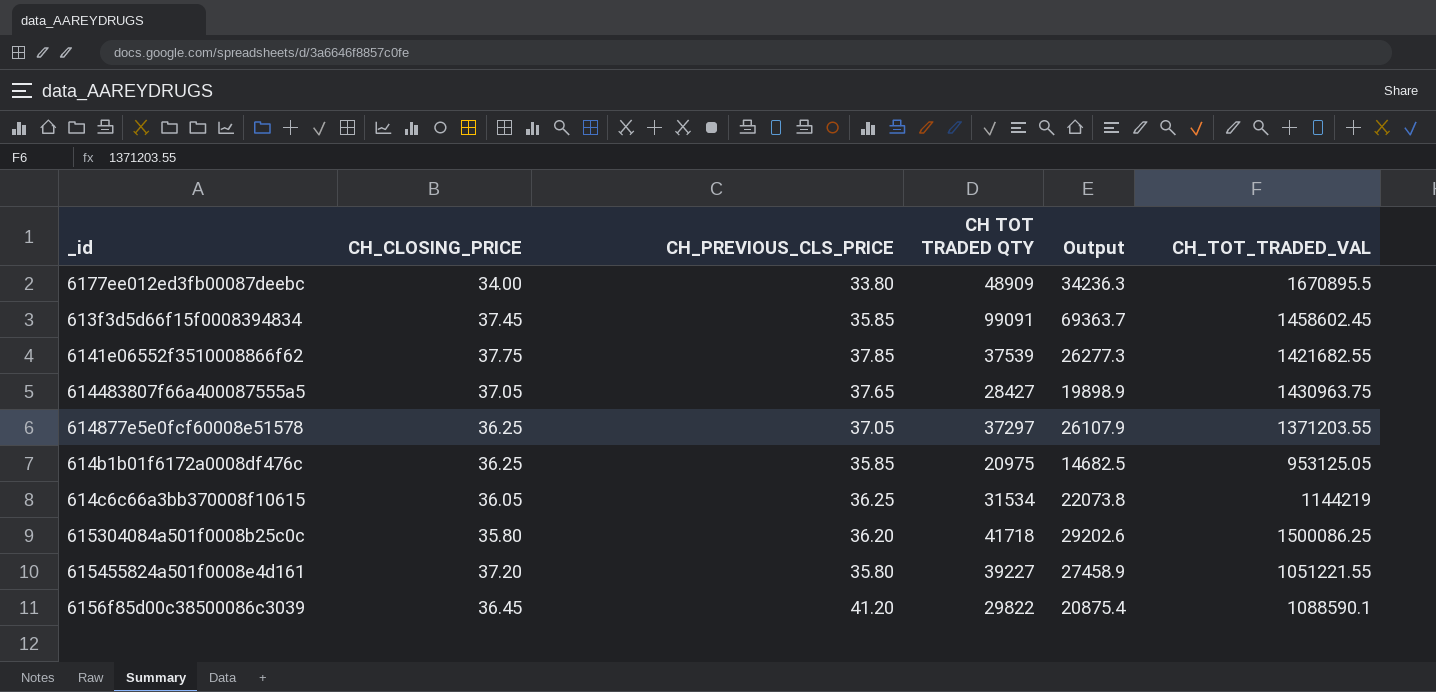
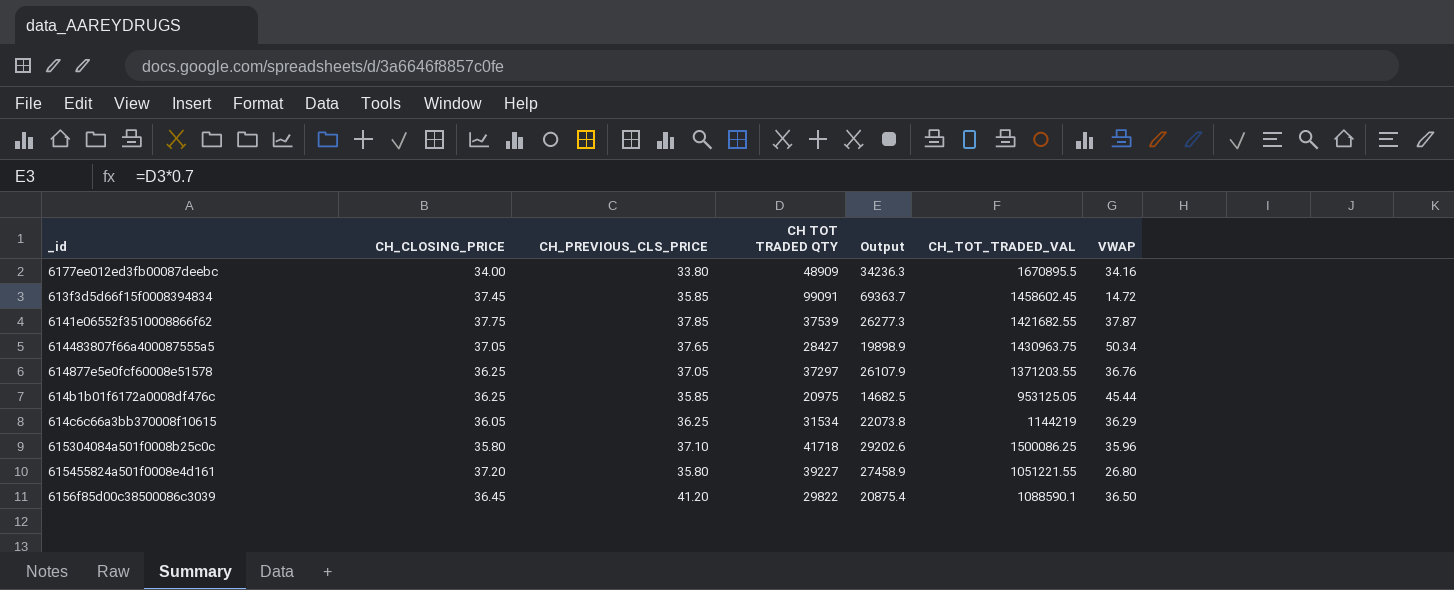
column VWAP | formula: none -> [CH_TOT_TRADED_VAL] / [CH TOT TRADED QTY]
615304084a501f0008b25c0c | CH_PREVIOUS_CLS_PRICE: 36.20 -> 37.10

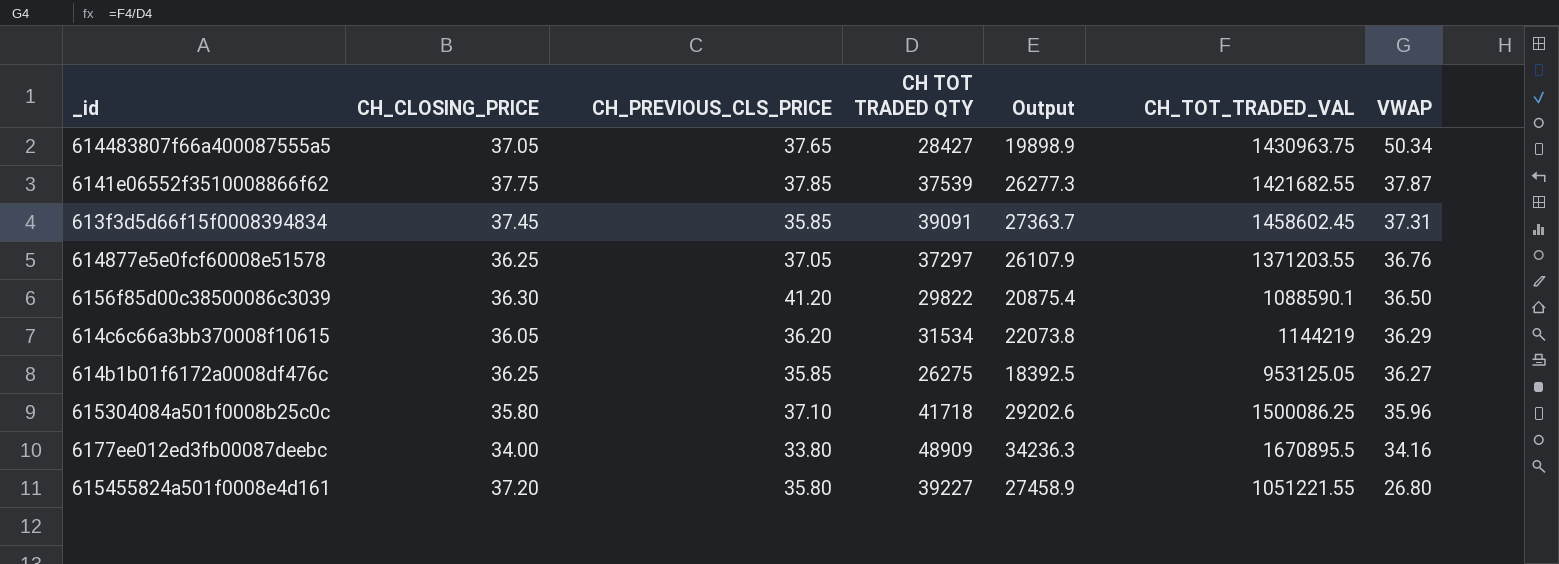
row order: none -> VWAP descending
613f3d5d66f15f0008394834 | CH TOT TRADED QTY: 99091 -> 39091
613f3d5d66f15f0008394834 | Output: 69363.7 -> 27363.7
613f3d5d66f15f0008394834 | VWAP: 14.72 -> 37.31
6156f85d00c38500086c3039 | CH_CLOSING_PRICE: 36.45 -> 36.30
614c6c66a3bb370008f10615 | CH_PREVIOUS_CLS_PRICE: 36.25 -> 36.20
614b1b01f6172a0008df476c | CH TOT TRADED QTY: 20975 -> 26275
614b1b01f6172a0008df476c | Output: 14682.5 -> 18392.5
614b1b01f6172a0008df476c | VWAP: 45.44 -> 36.27

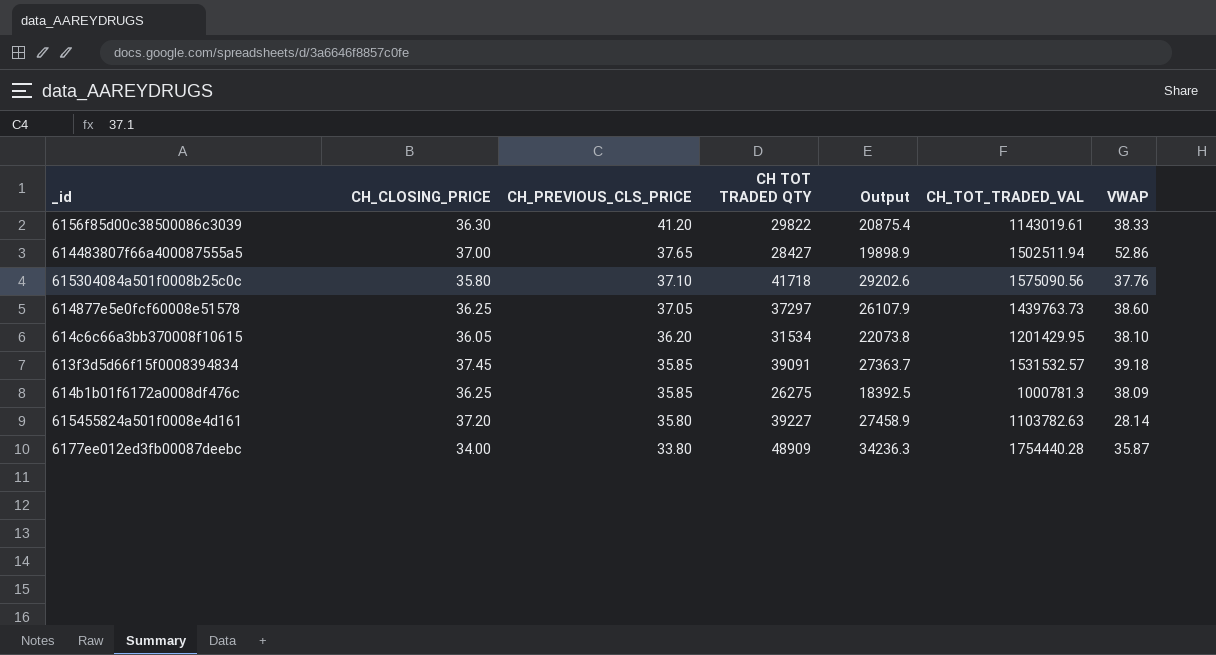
row order: VWAP descending -> CH_PREVIOUS_CLS_PRICE descending
row 6141e06552f3510008866f62: 37.75 | 37.85 | 37539 | 26277.3 | 1421682.55 | 37.87 -> none
6156f85d00c38500086c3039 | CH_TOT_TRADED_VAL: 1088590.1 -> 1143019.61
6156f85d00c38500086c3039 | VWAP: 36.50 -> 38.33
614483807f66a400087555a5 | CH_CLOSING_PRICE: 37.05 -> 37.00
614483807f66a400087555a5 | CH_TOT_TRADED_VAL: 1430963.75 -> 1502511.94
614483807f66a400087555a5 | VWAP: 50.34 -> 52.86
615304084a501f0008b25c0c | CH_TOT_TRADED_VAL: 1500086.25 -> 1575090.56
615304084a501f0008b25c0c | VWAP: 35.96 -> 37.76
614877e5e0fcf60008e51578 | CH_TOT_TRADED_VAL: 1371203.55 -> 1439763.73
614877e5e0fcf60008e51578 | VWAP: 36.76 -> 38.60
614c6c66a3bb370008f10615 | CH_TOT_TRADED_VAL: 1144219 -> 1201429.95
614c6c66a3bb370008f10615 | VWAP: 36.29 -> 38.10
613f3d5d66f15f0008394834 | CH_TOT_TRADED_VAL: 1458602.45 -> 1531532.57
613f3d5d66f15f0008394834 | VWAP: 37.31 -> 39.18
614b1b01f6172a0008df476c | CH_TOT_TRADED_VAL: 953125.05 -> 1000781.3
614b1b01f6172a0008df476c | VWAP: 36.27 -> 38.09
615455824a501f0008e4d161 | CH_TOT_TRADED_VAL: 1051221.55 -> 1103782.63
615455824a501f0008e4d161 | VWAP: 26.80 -> 28.14
6177ee012ed3fb00087deebc | CH_TOT_TRADED_VAL: 1670895.5 -> 1754440.28
6177ee012ed3fb00087deebc | VWAP: 34.16 -> 35.87

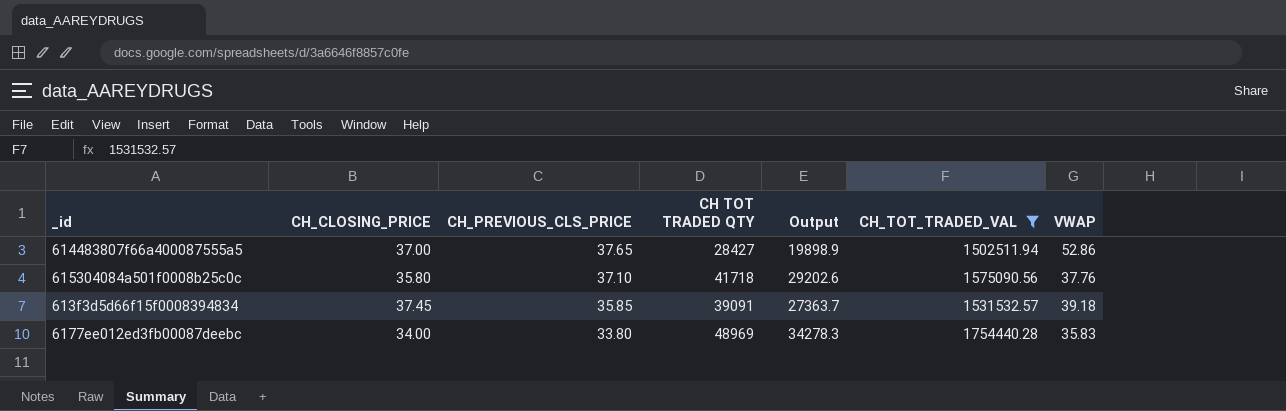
filter: none -> CH_TOT_TRADED_VAL >= 1502511.94
6177ee012ed3fb00087deebc | CH TOT TRADED QTY: 48909 -> 48969
6177ee012ed3fb00087deebc | Output: 34236.3 -> 34278.3
6177ee012ed3fb00087deebc | VWAP: 35.87 -> 35.83

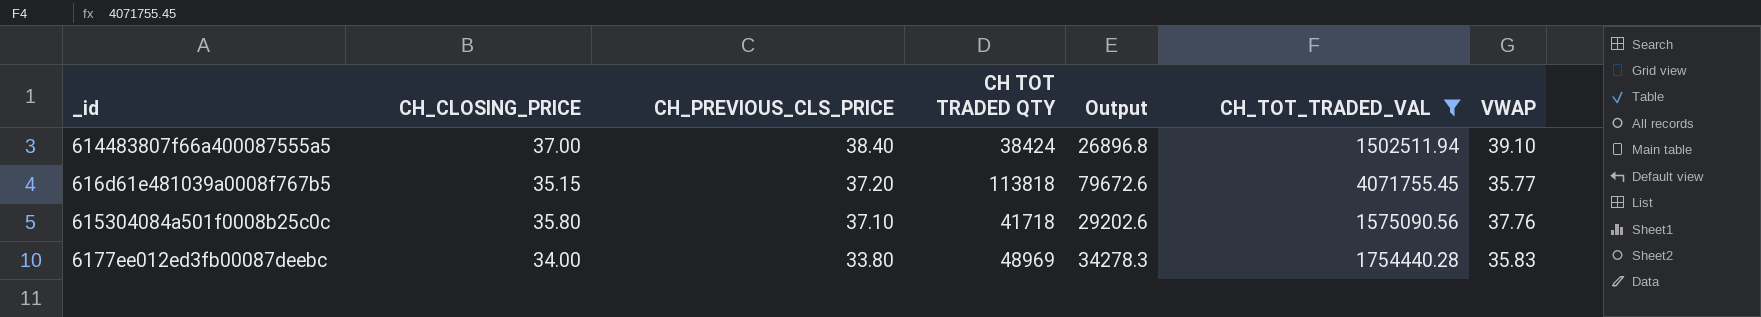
row 613f3d5d66f15f0008394834: 37.45 | 35.85 | 39091 | 27363.7 | 1531532.57 | 39.18 -> none
614483807f66a400087555a5 | CH_PREVIOUS_CLS_PRICE: 37.65 -> 38.40
614483807f66a400087555a5 | CH TOT TRADED QTY: 28427 -> 38424
614483807f66a400087555a5 | Output: 19898.9 -> 26896.8
614483807f66a400087555a5 | VWAP: 52.86 -> 39.10
row 616d61e481039a0008f767b5: none -> 35.15 | 37.20 | 113818 | 79672.6 | 4071755.45 | 35.77

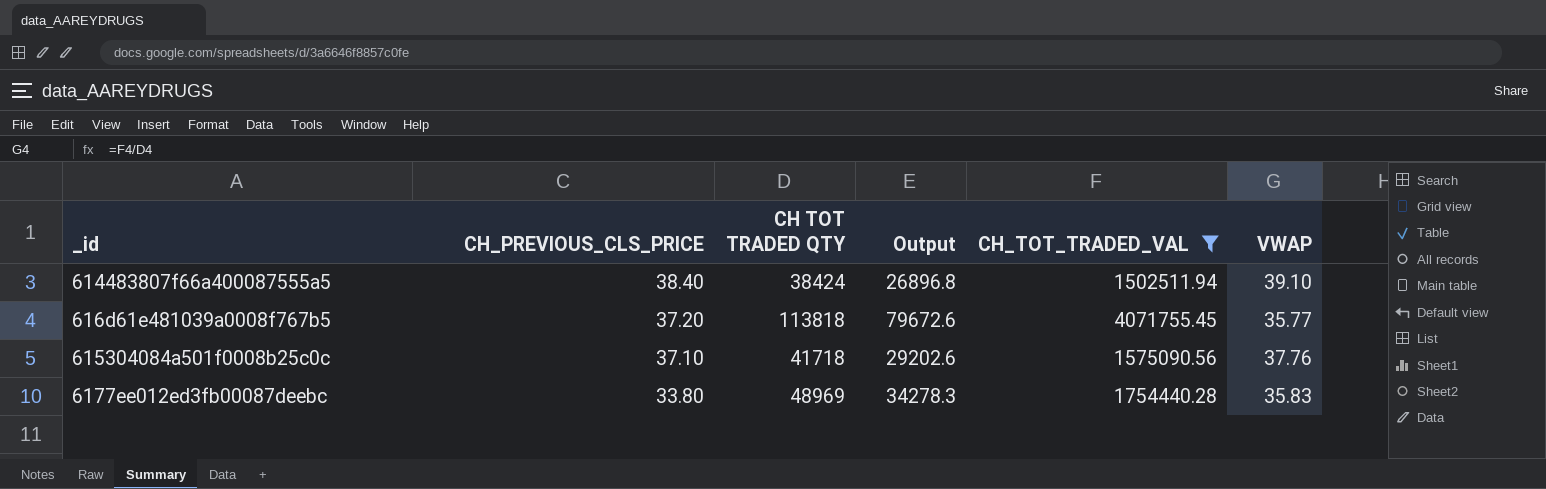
column CH_CLOSING_PRICE | position: 2 -> none

